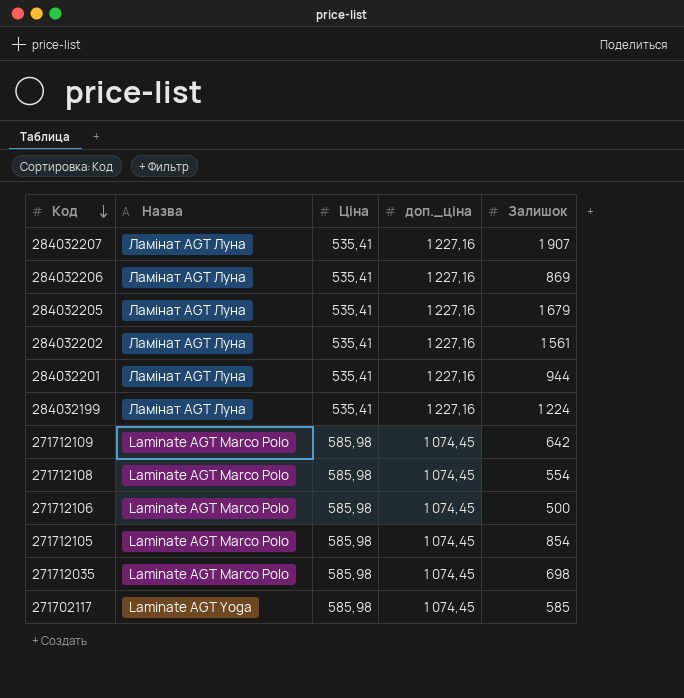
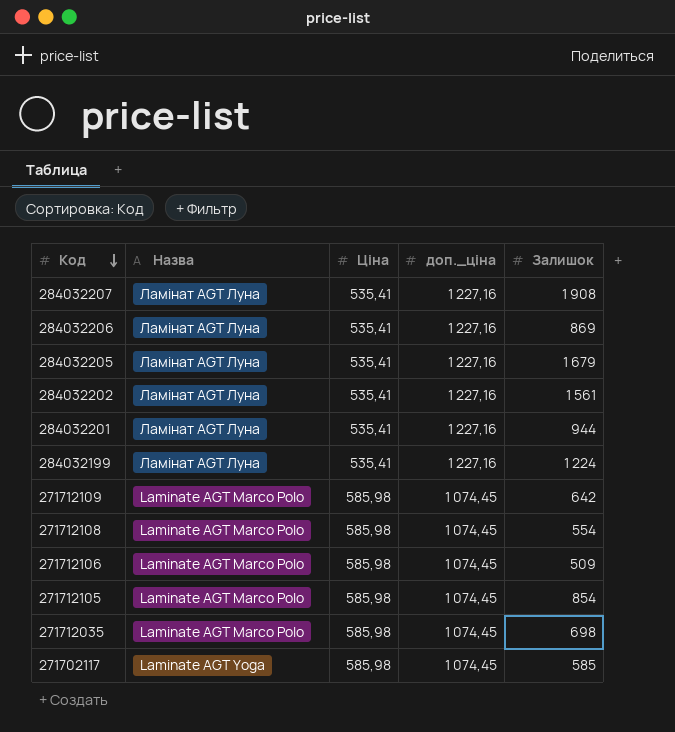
284032207 | Залишок: 1 907 -> 1 908
271712106 | Залишок: 500 -> 509

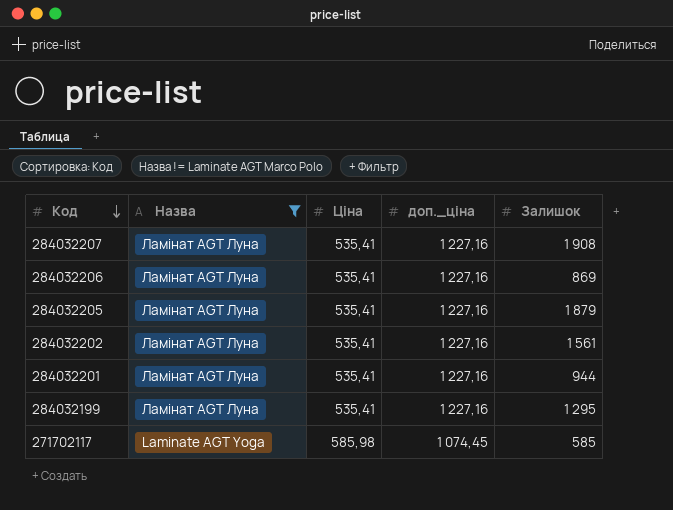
filter: none -> Назва != Laminate AGT Marco Polo
284032205 | Залишок: 1 679 -> 1 879
284032199 | Залишок: 1 224 -> 1 295

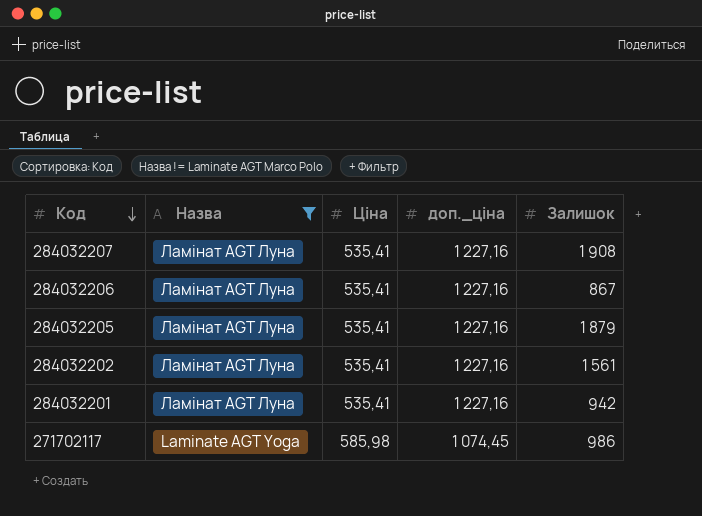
row 284032199: Ламінат AGT Луна | 535,41 | 1 227,16 | 1 295 -> none
284032206 | Залишок: 869 -> 867
284032201 | Залишок: 944 -> 942
271702117 | Залишок: 585 -> 986

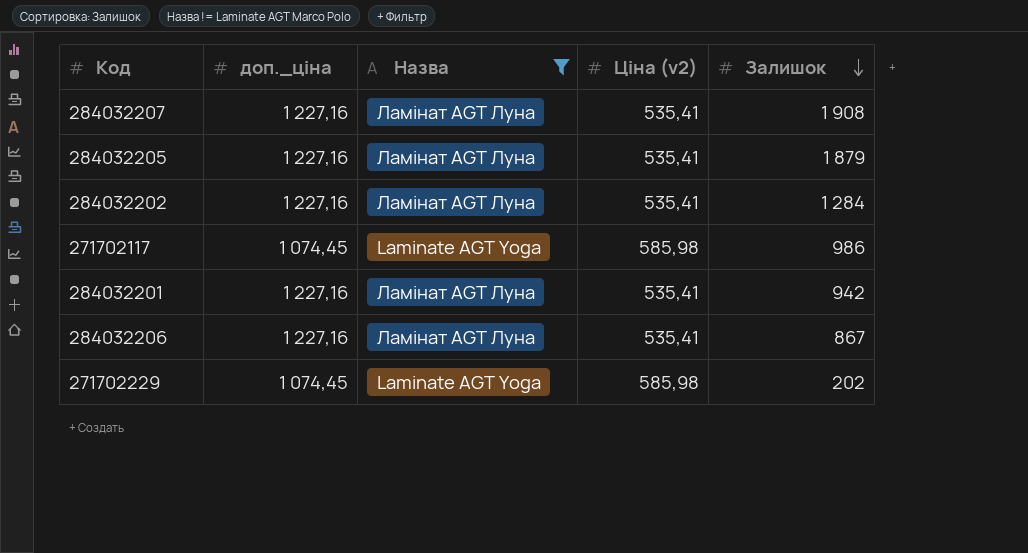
row order: Код descending -> Залишок descending
column доп._ціна | position: 4 -> 2
column name: Ціна -> Ціна (v2)
284032202 | Залишок: 1 561 -> 1 284
row 271702229: none -> 1 074,45 | Laminate AGT Yoga | 585,98 | 202

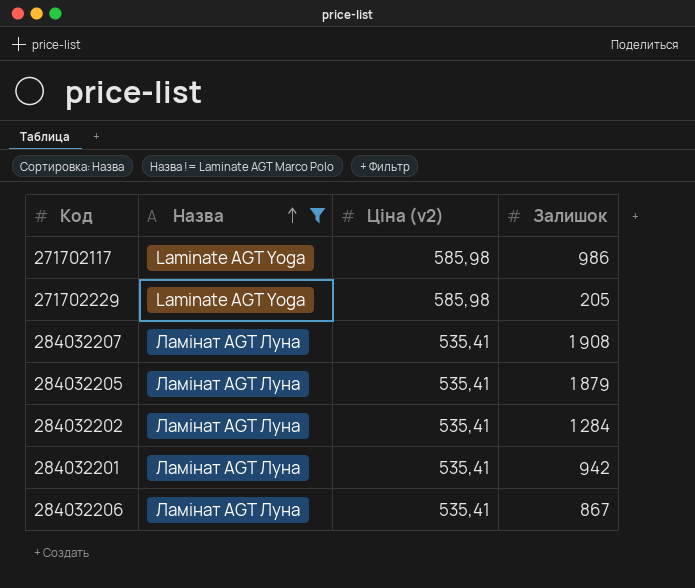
row order: Залишок descending -> Назва ascending
column доп._ціна | position: 2 -> none
271702229 | Залишок: 202 -> 205

